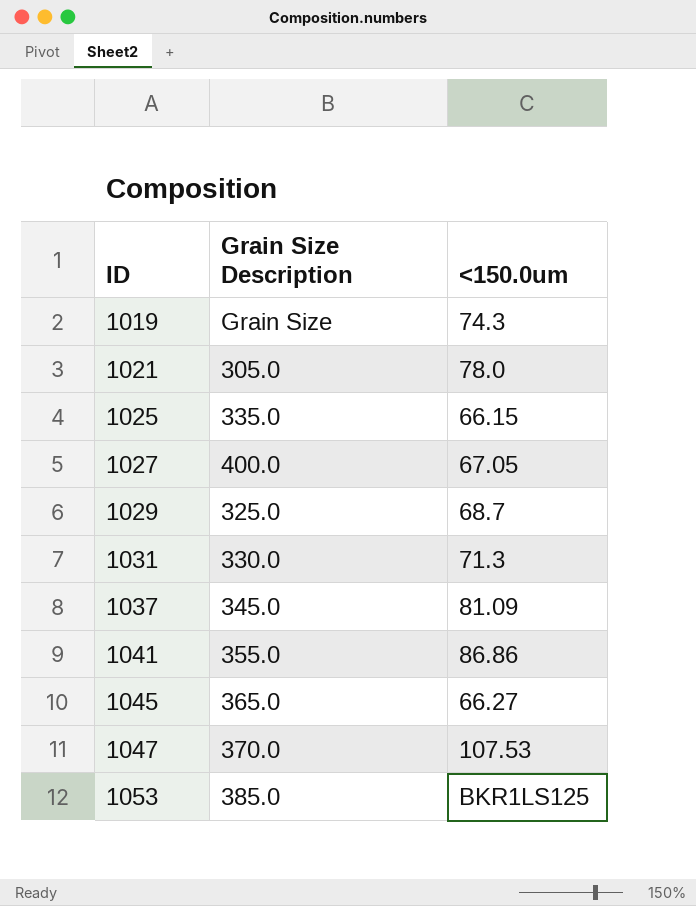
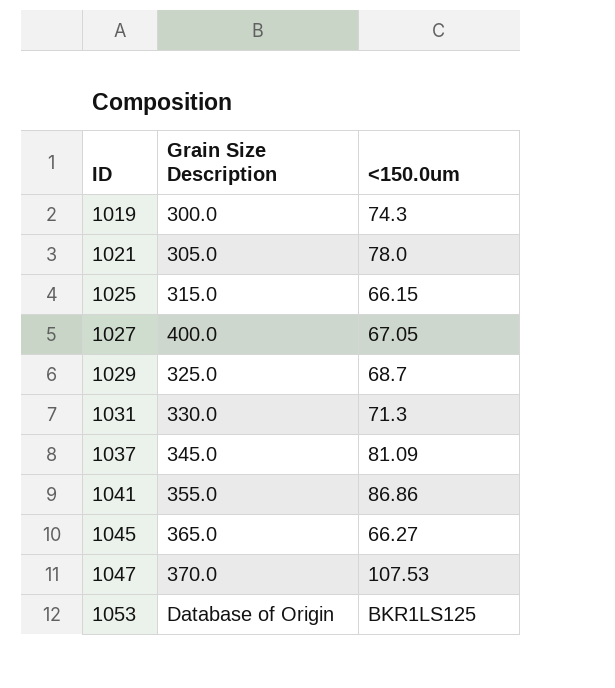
1019 | Grain Size Description: Grain Size -> 300.0
1025 | Grain Size Description: 335.0 -> 315.0
1053 | Grain Size Description: 385.0 -> Database of Origin

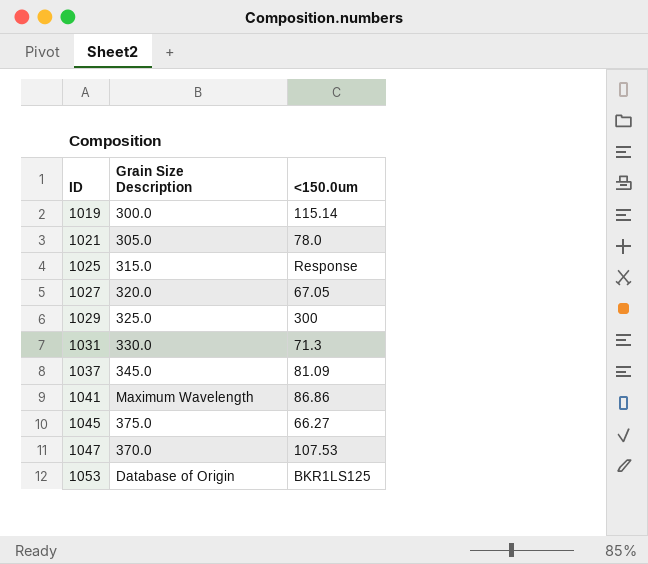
1019 | <150.0um: 74.3 -> 115.14
1025 | <150.0um: 66.15 -> Response
1027 | Grain Size Description: 400.0 -> 320.0
1029 | <150.0um: 68.7 -> 300
1041 | Grain Size Description: 355.0 -> Maximum Wavelength
1045 | Grain Size Description: 365.0 -> 375.0

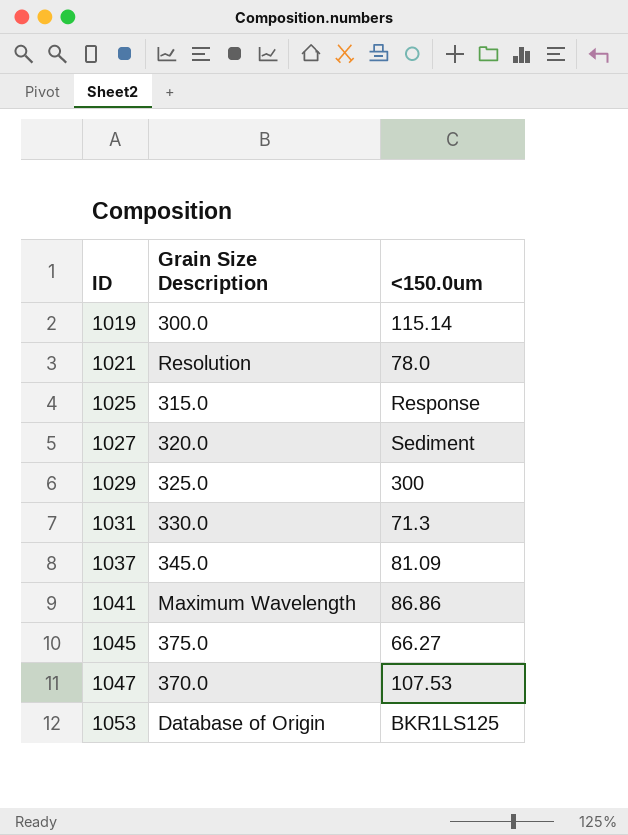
1021 | Grain Size Description: 305.0 -> Resolution
1027 | <150.0um: 67.05 -> Sediment

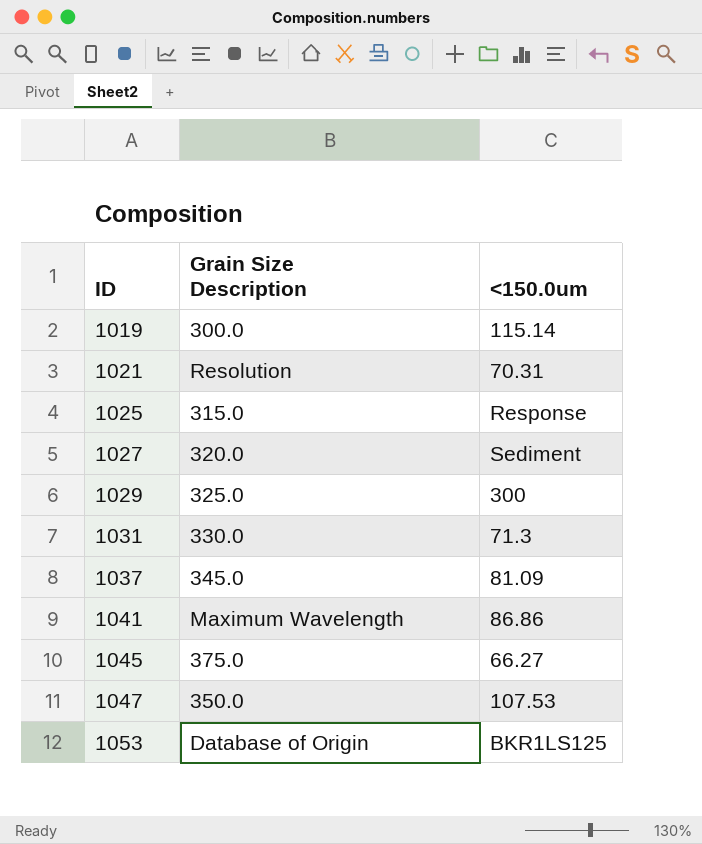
1021 | <150.0um: 78.0 -> 70.31
1047 | Grain Size Description: 370.0 -> 350.0

